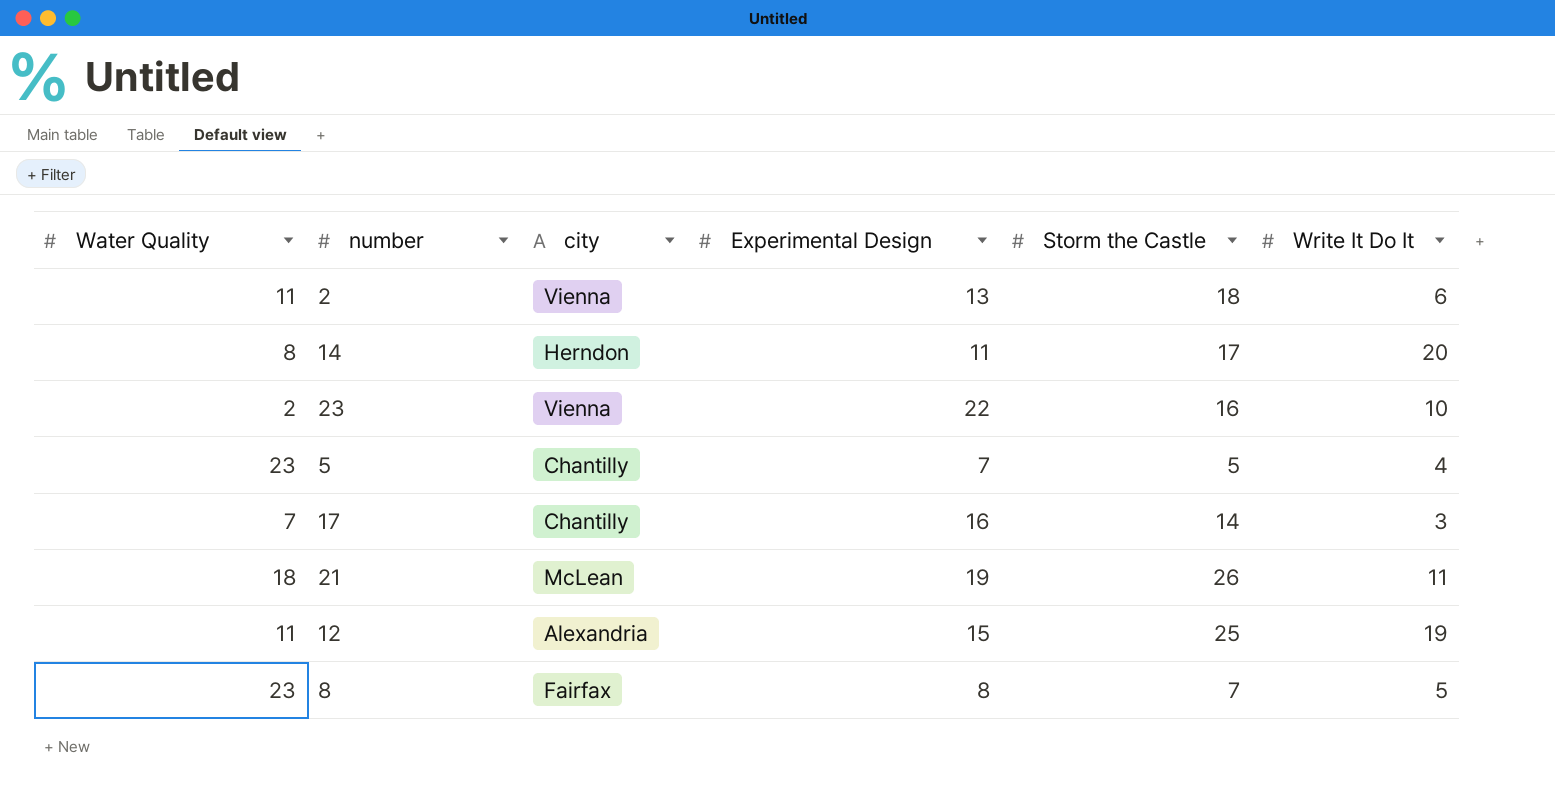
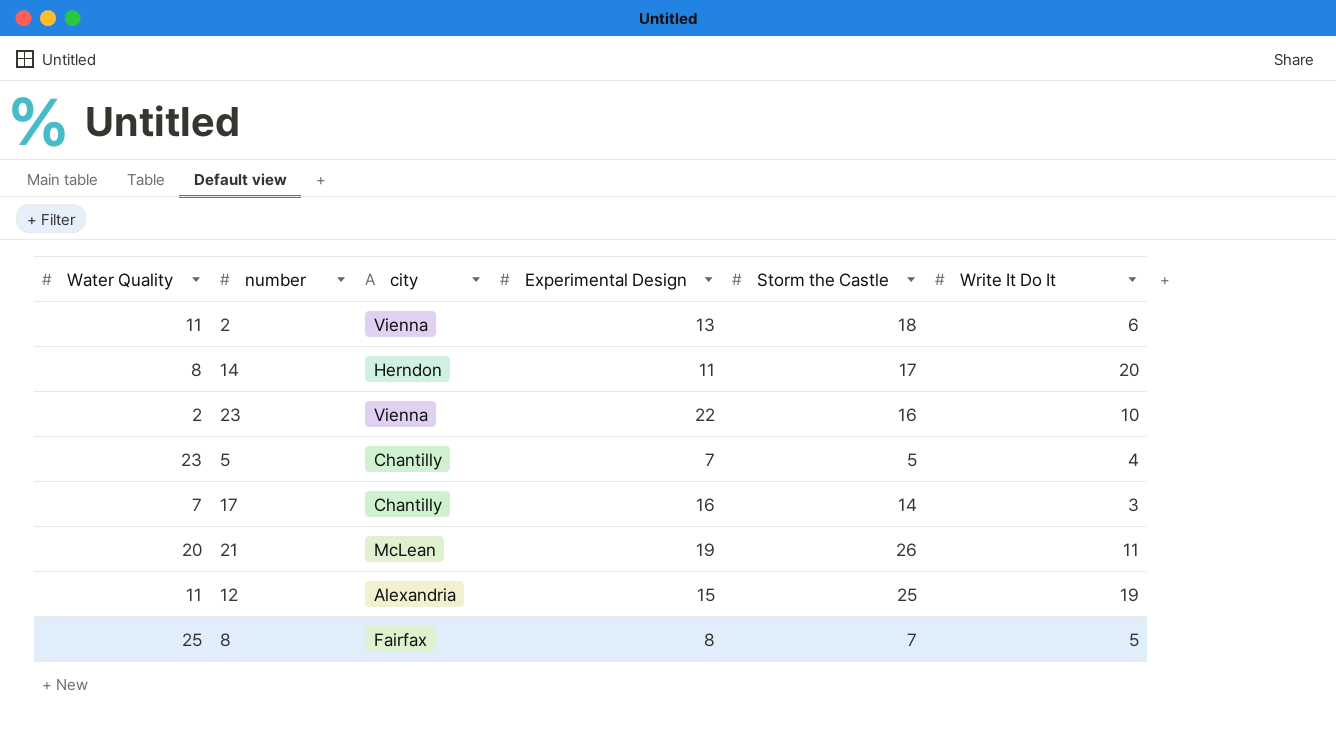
21 | Water Quality: 18 -> 20
8 | Water Quality: 23 -> 25

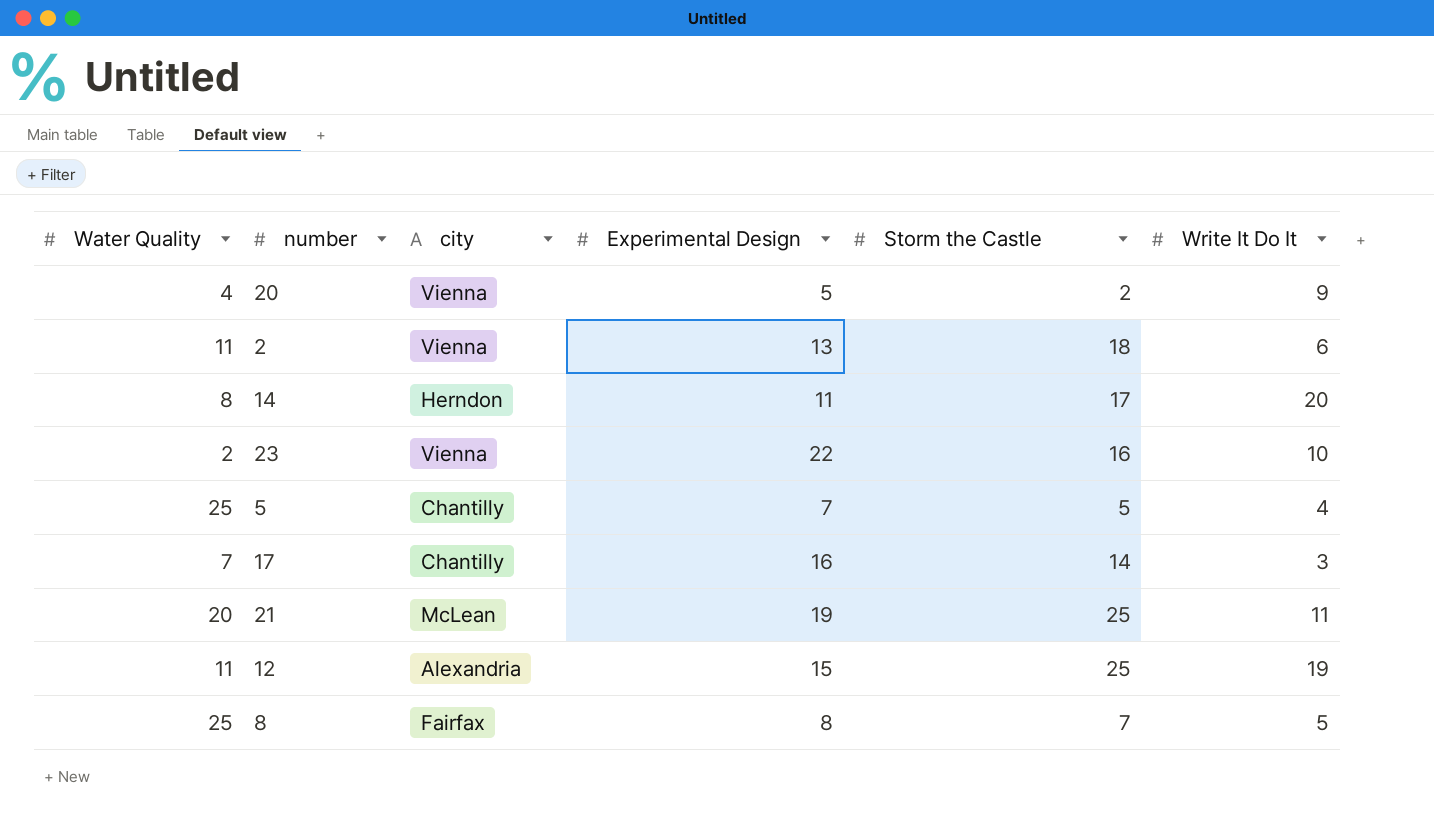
row 20: none -> 4 | Vienna | 5 | 2 | 9
5 | Water Quality: 23 -> 25
21 | Storm the Castle: 26 -> 25

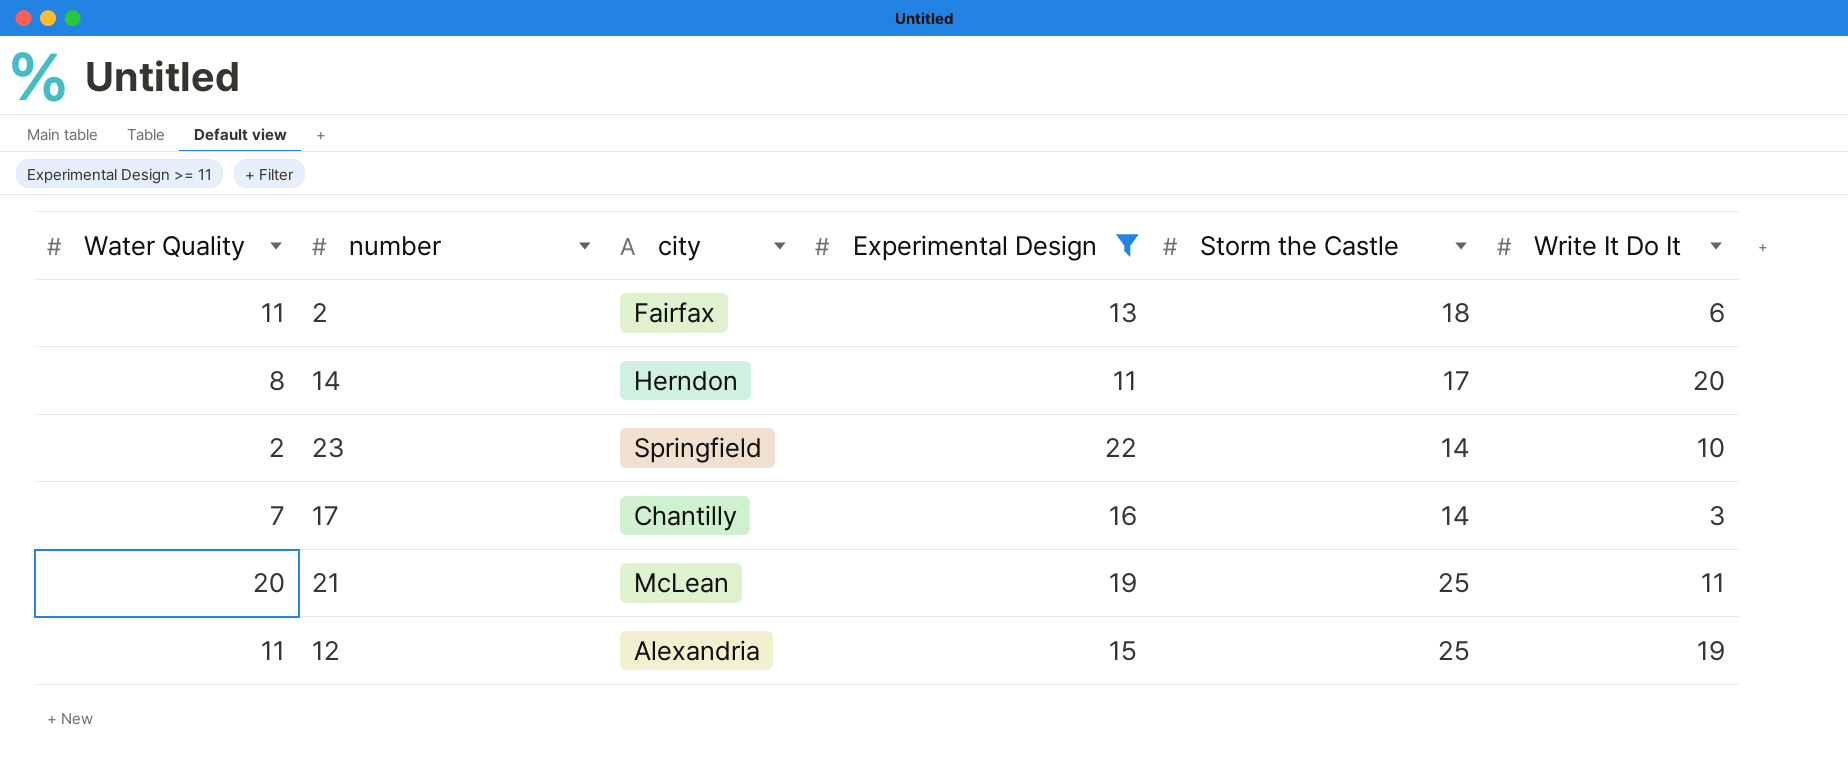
filter: none -> Experimental Design >= 11
2 | city: Vienna -> Fairfax
23 | city: Vienna -> Springfield
23 | Storm the Castle: 16 -> 14

